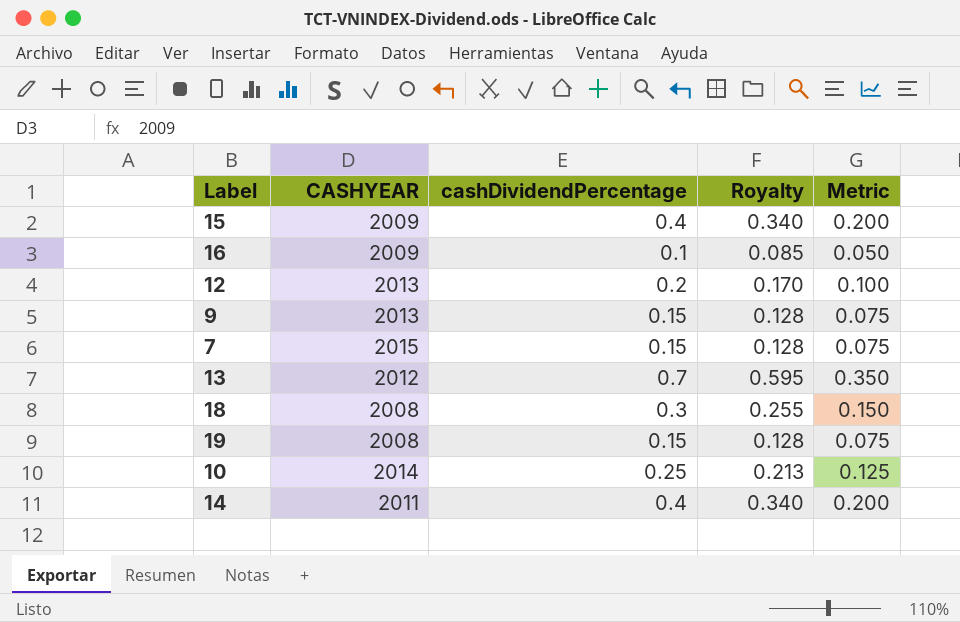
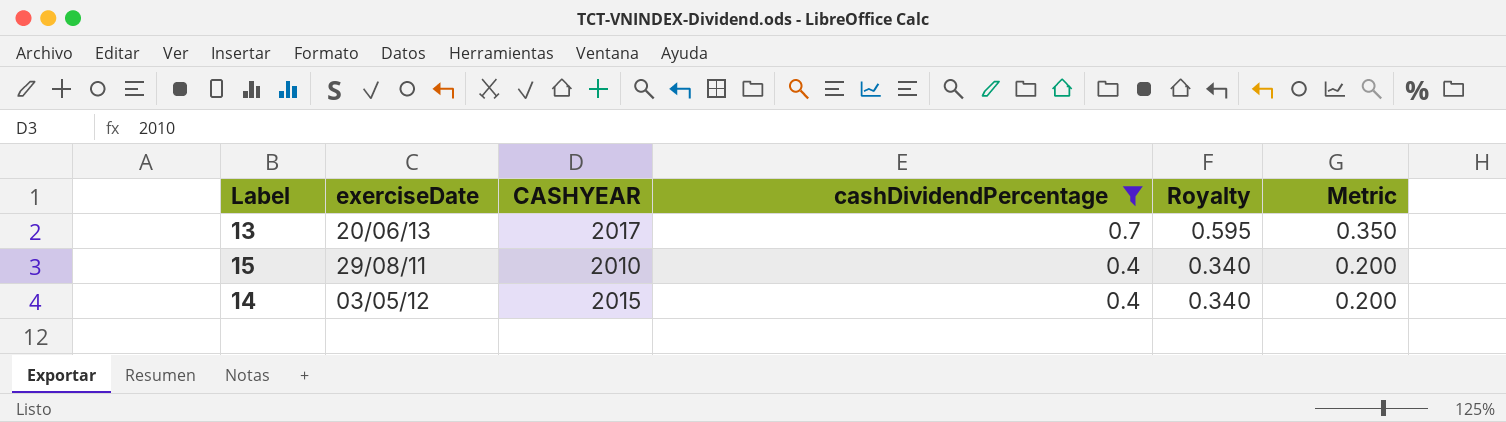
filter: none -> cashDividendPercentage >= 0.4
row order: none -> cashDividendPercentage descending
column exerciseDate | position: none -> 2
13 | CASHYEAR: 2012 -> 2017
15 | CASHYEAR: 2009 -> 2010
14 | CASHYEAR: 2011 -> 2015

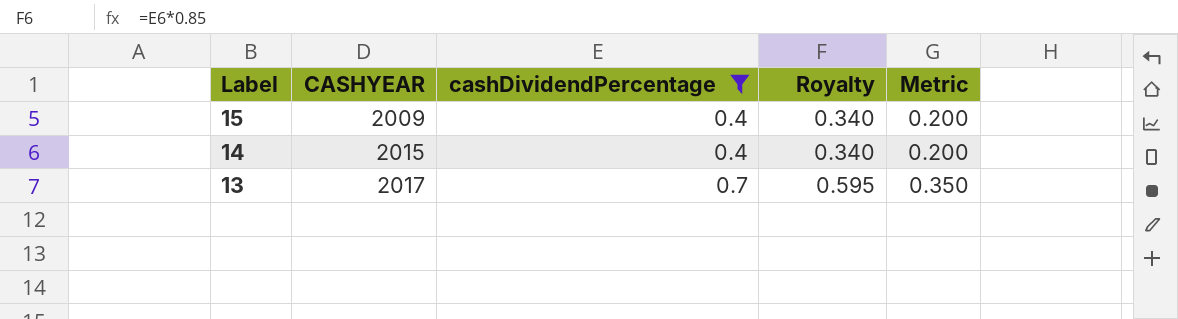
row order: cashDividendPercentage descending -> Label descending
column exerciseDate | position: 2 -> none
15 | CASHYEAR: 2010 -> 2009

